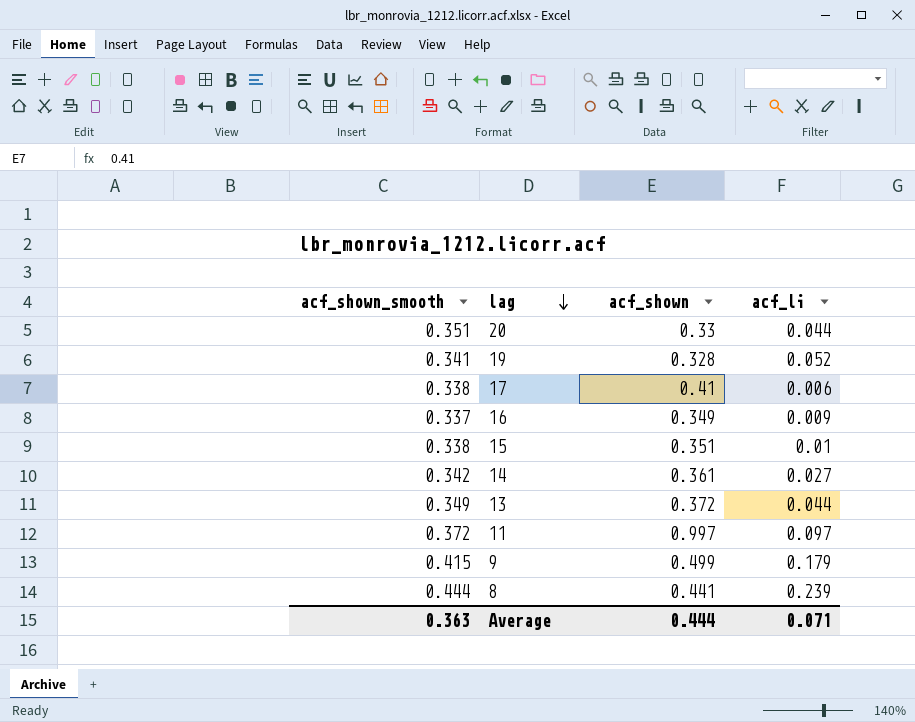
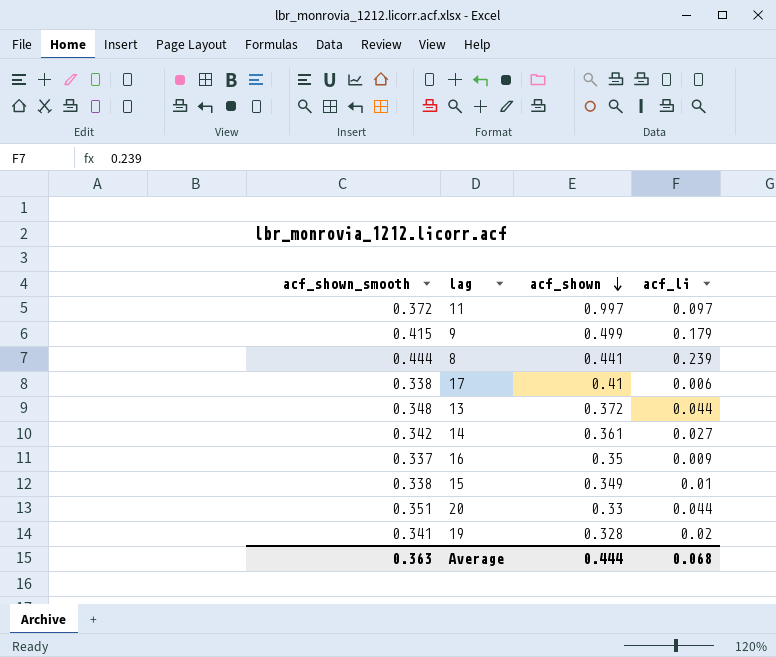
row order: lag descending -> acf_shown descending
13 | acf_shown_smooth: 0.349 -> 0.348
16 | acf_shown: 0.349 -> 0.35
15 | acf_shown: 0.351 -> 0.349
19 | acf_li: 0.052 -> 0.02
Average | acf_li: 0.071 -> 0.068

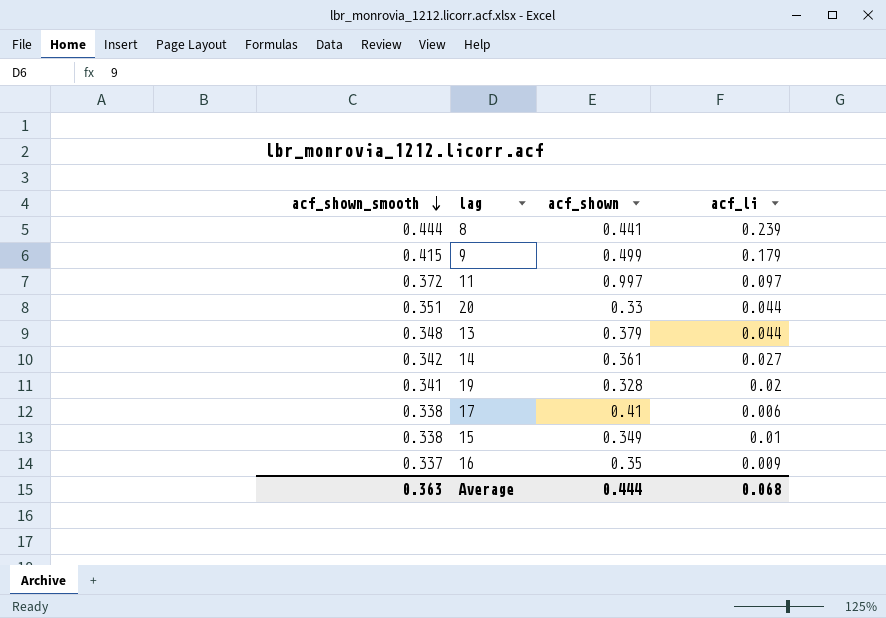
row order: acf_shown descending -> acf_shown_smooth descending
13 | acf_shown: 0.372 -> 0.379

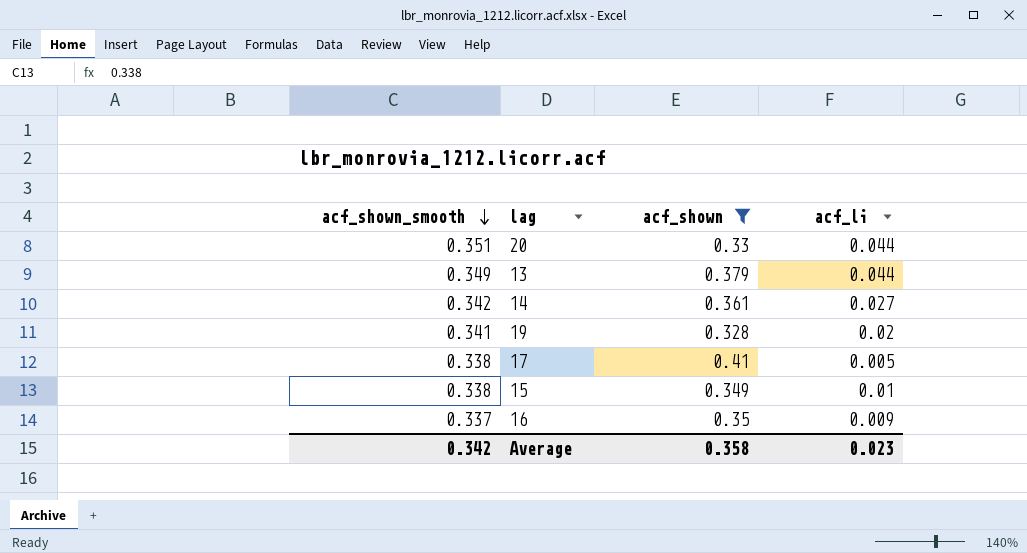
filter: none -> acf_shown <= 0.41
13 | acf_shown_smooth: 0.348 -> 0.349
17 | acf_li: 0.006 -> 0.005
Average | acf_shown_smooth: 0.363 -> 0.342
Average | acf_shown: 0.444 -> 0.358
Average | acf_li: 0.068 -> 0.023

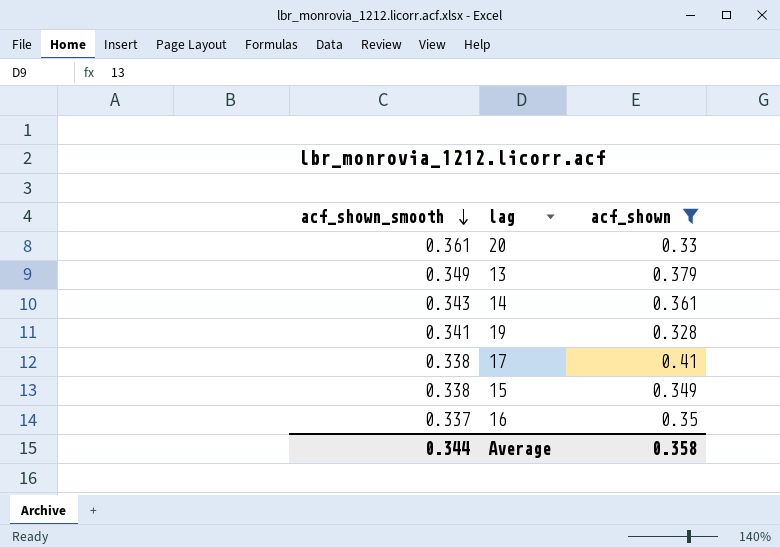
column acf_li | position: 4 -> none
20 | acf_shown_smooth: 0.351 -> 0.361
14 | acf_shown_smooth: 0.342 -> 0.343
Average | acf_shown_smooth: 0.342 -> 0.344

